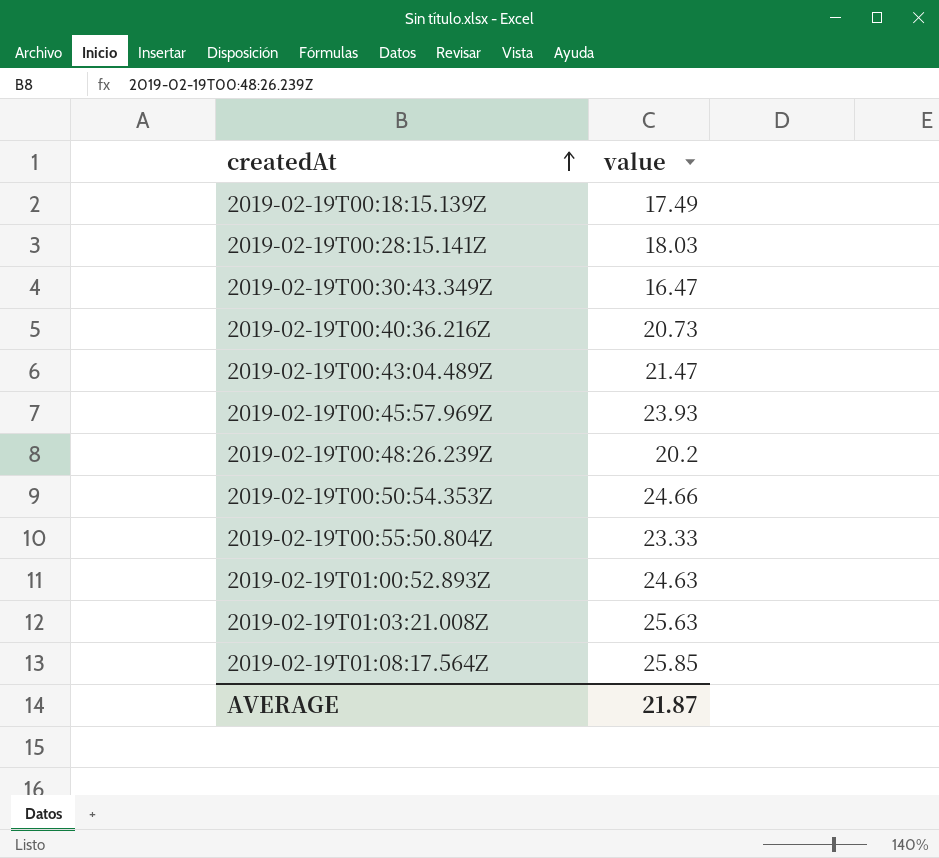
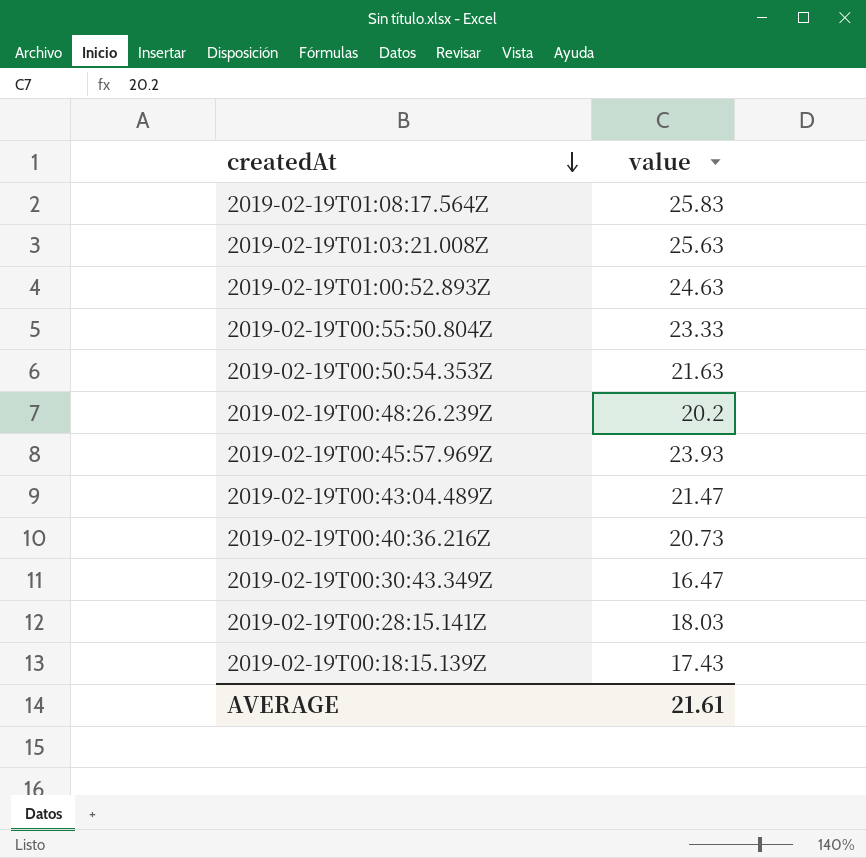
row order: createdAt ascending -> createdAt descending
2019-02-19T01:08:17.564Z | value: 25.85 -> 25.83
2019-02-19T00:50:54.353Z | value: 24.66 -> 21.63
2019-02-19T00:18:15.139Z | value: 17.49 -> 17.43
AVERAGE | value: 21.87 -> 21.61

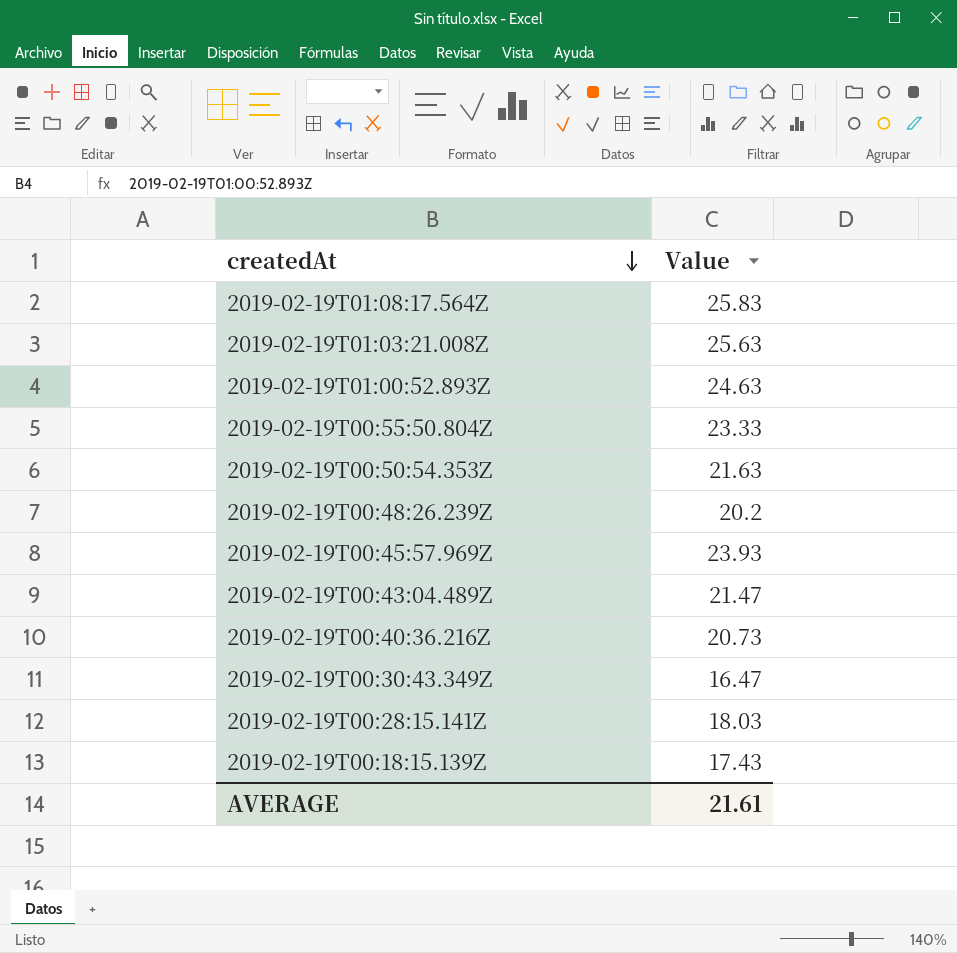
column name: value -> Value

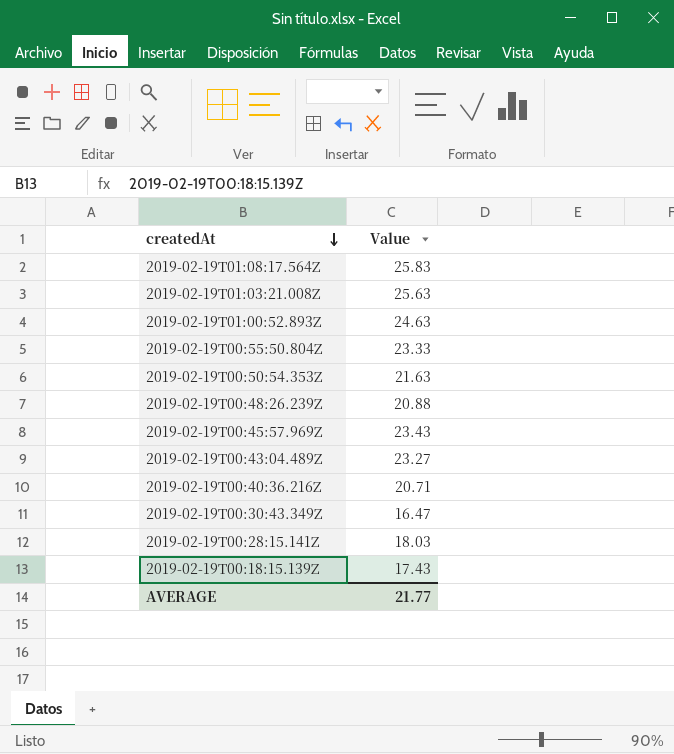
2019-02-19T00:48:26.239Z | Value: 20.2 -> 20.88
2019-02-19T00:45:57.969Z | Value: 23.93 -> 23.43
2019-02-19T00:43:04.489Z | Value: 21.47 -> 23.27
2019-02-19T00:40:36.216Z | Value: 20.73 -> 20.71
AVERAGE | Value: 21.61 -> 21.77

